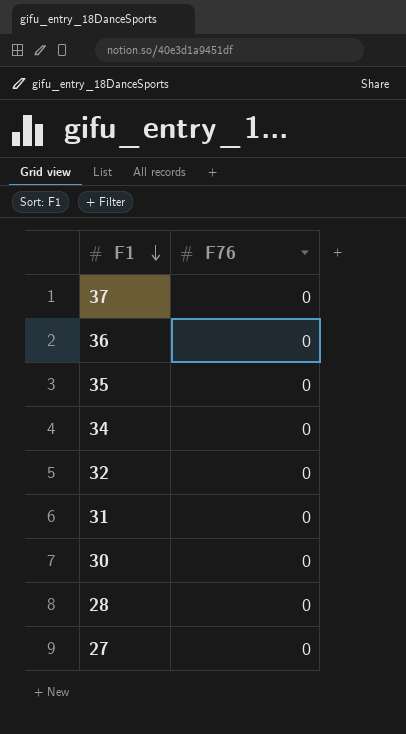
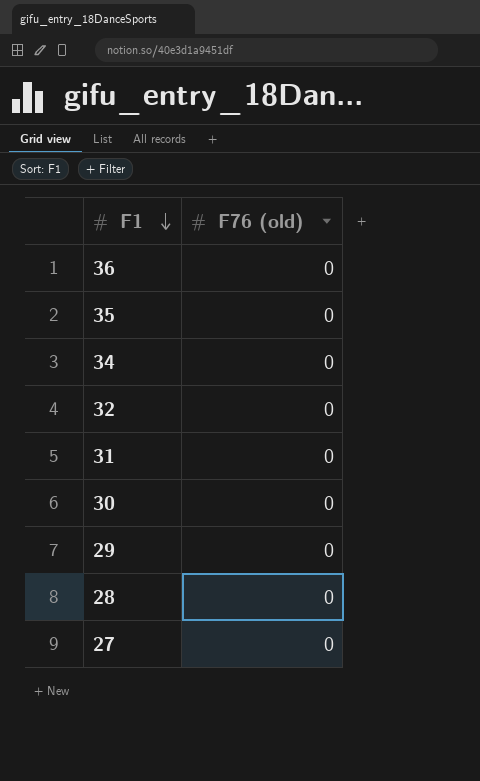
column name: F76 -> F76 (old)
row 37: 0 -> none
row 29: none -> 0

